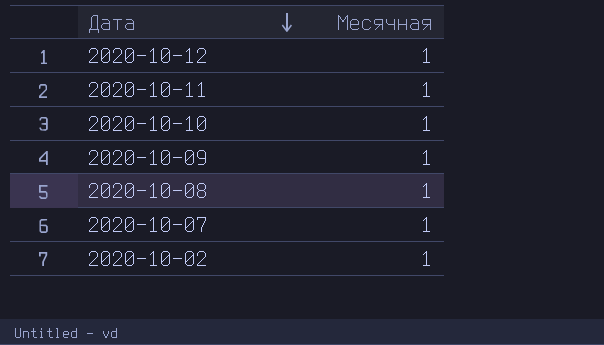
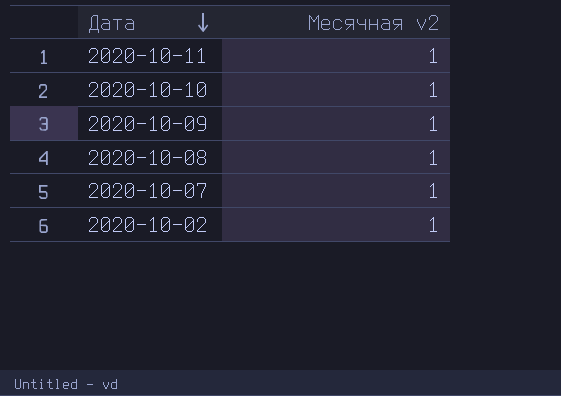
column name: Месячная -> Месячная v2
row 2020-10-12: 1 -> none

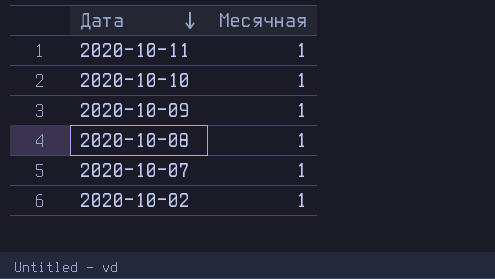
column name: Месячная v2 -> Месячная

